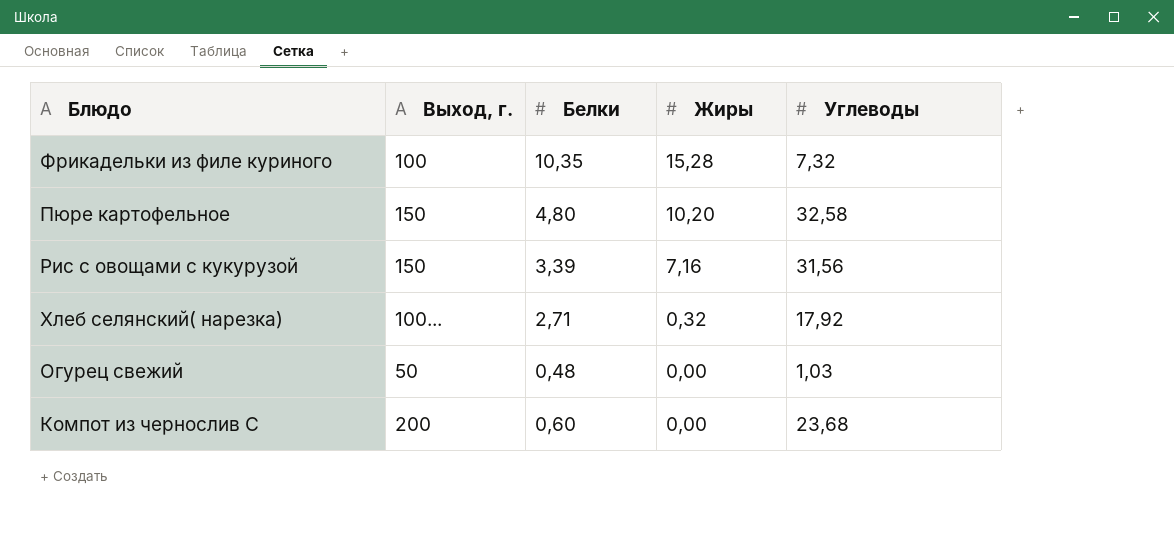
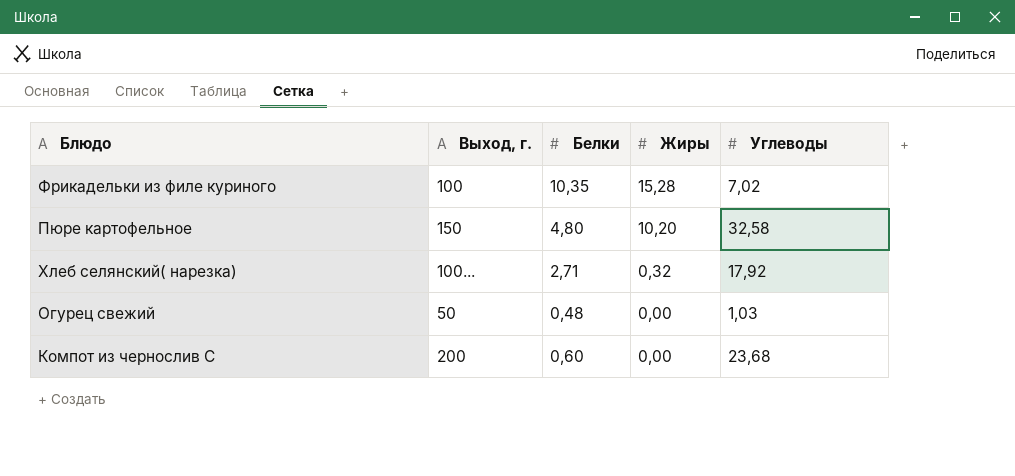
row Рис с овощами с кукурузой: 150 | 3,39 | 7,16 | 31,56 -> none
Фрикадельки из филе куриного | Углеводы: 7,32 -> 7,02

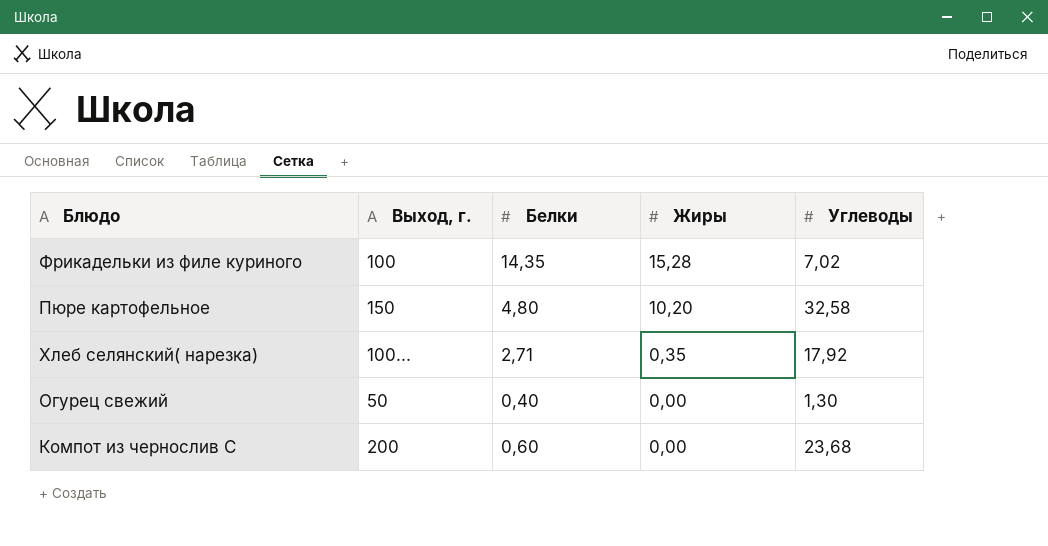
Фрикадельки из филе куриного | Белки: 10,35 -> 14,35
Хлеб селянский( нарезка) | Жиры: 0,32 -> 0,35
Огурец свежий | Белки: 0,48 -> 0,40
Огурец свежий | Углеводы: 1,03 -> 1,30

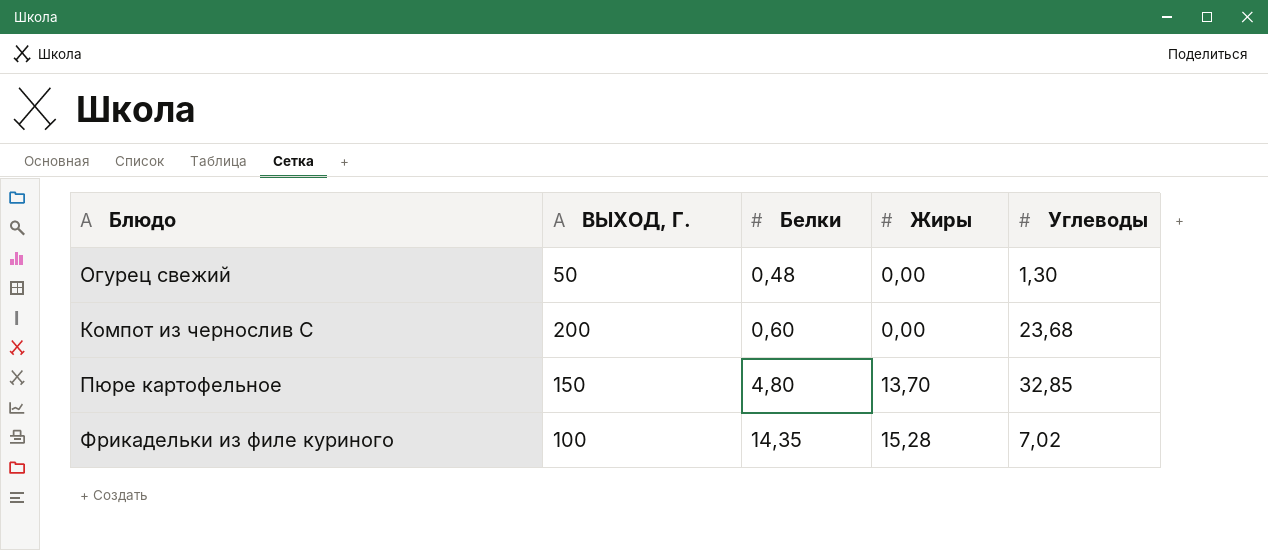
row order: Жиры descending -> Белки ascending
column name: Выход, г. -> ВЫХОД, Г.
row Хлеб селянский( нарезка): 100... | 2,71 | 0,35 | 17,92 -> none
Огурец свежий | Белки: 0,40 -> 0,48
Пюре картофельное | Жиры: 10,20 -> 13,70
Пюре картофельное | Углеводы: 32,58 -> 32,85

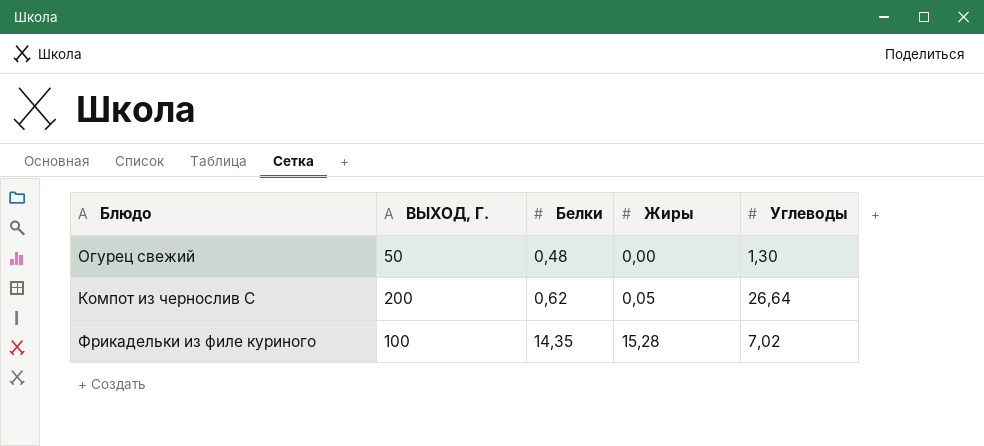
row Пюре картофельное: 150 | 4,80 | 13,70 | 32,85 -> none
Компот из чернослив С | Белки: 0,60 -> 0,62
Компот из чернослив С | Жиры: 0,00 -> 0,05
Компот из чернослив С | Углеводы: 23,68 -> 26,64

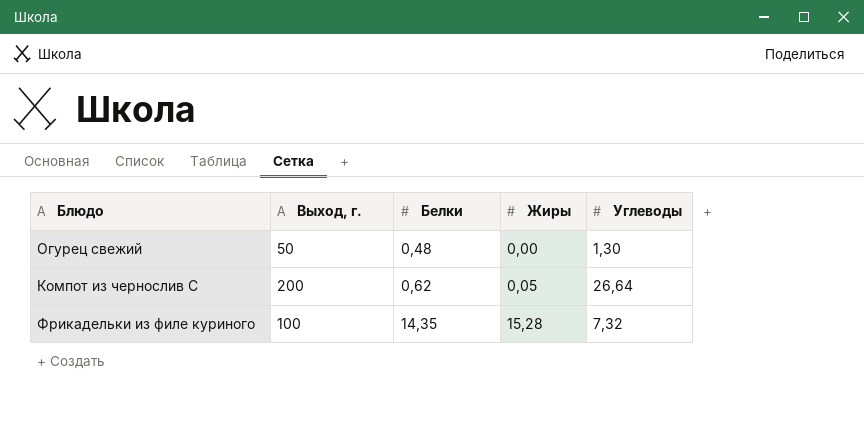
column name: ВЫХОД, Г. -> Выход, г.
Фрикадельки из филе куриного | Углеводы: 7,02 -> 7,32

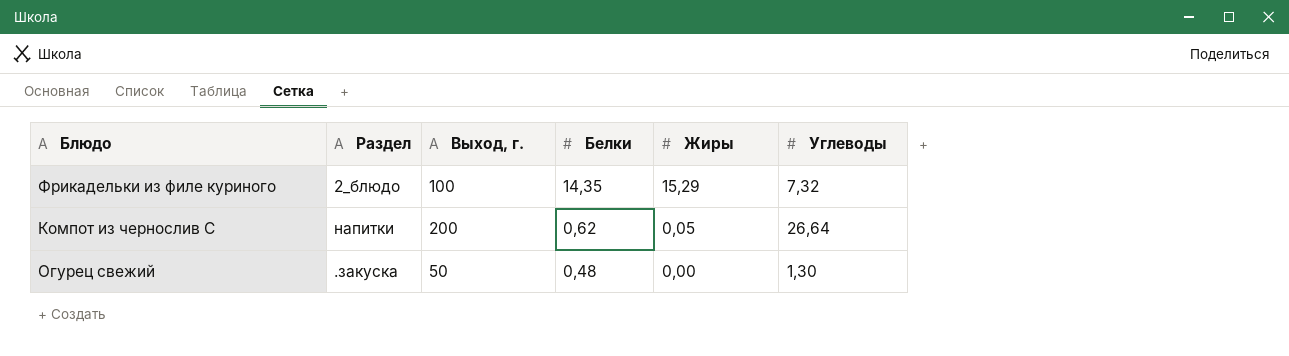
row order: Белки ascending -> Белки descending
column Раздел | position: none -> 2
Фрикадельки из филе куриного | Жиры: 15,28 -> 15,29

